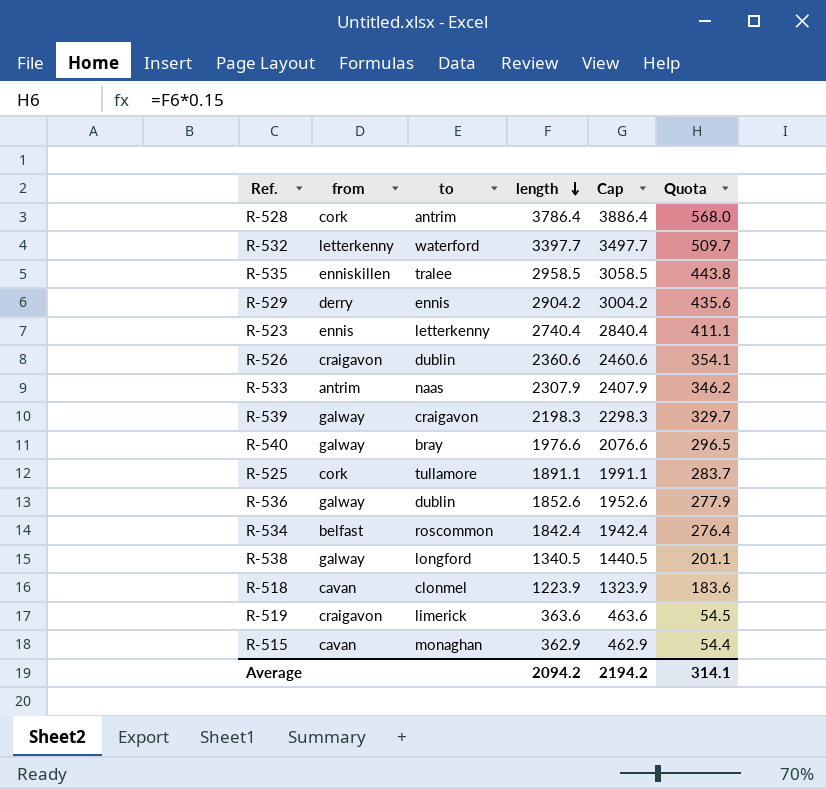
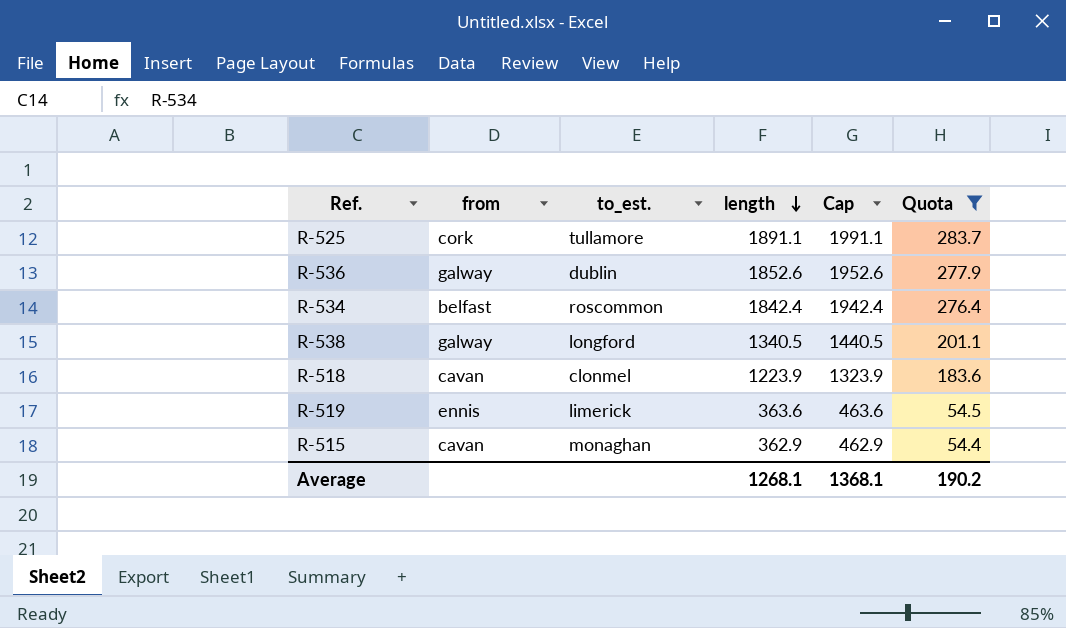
filter: none -> Quota <= 283.7
column name: to -> to_est.
R-519 | from: craigavon -> ennis
Average | length: 2094.2 -> 1268.1
Average | Cap: 2194.2 -> 1368.1
Average | Quota: 314.1 -> 190.2

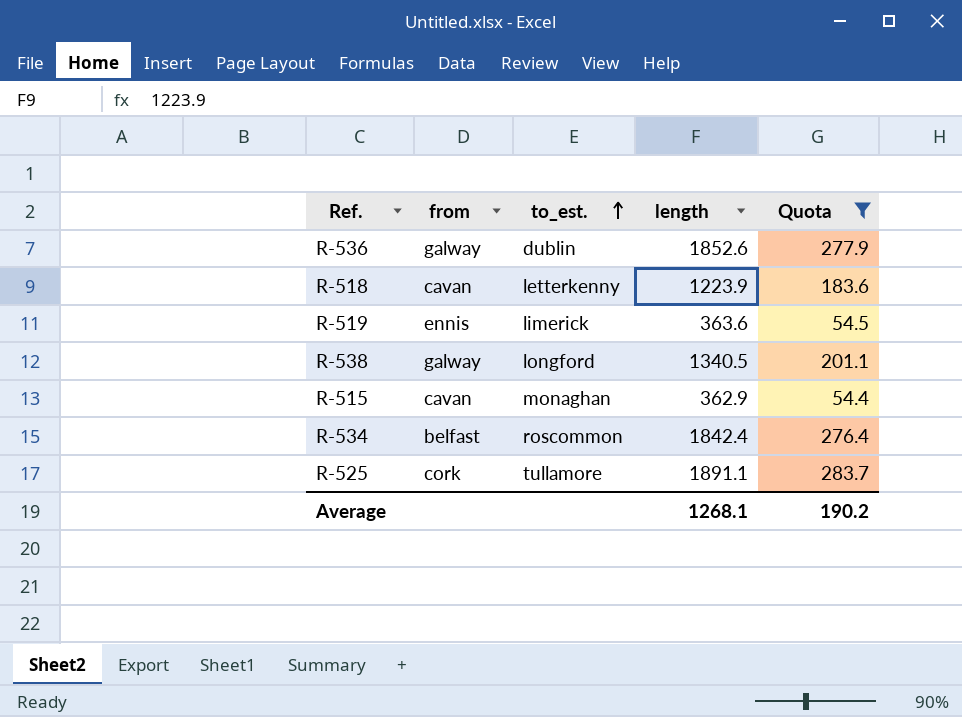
row order: length descending -> to_est. ascending
column Cap | formula: [length] + 100 -> none
R-518 | to_est.: clonmel -> letterkenny

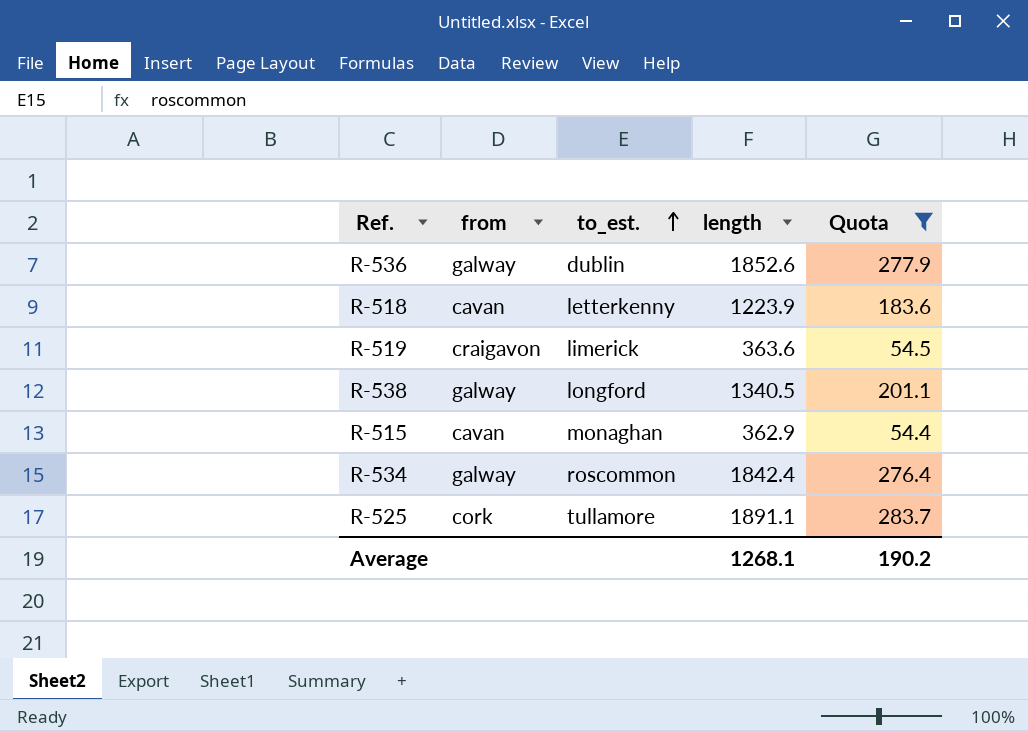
R-519 | from: ennis -> craigavon
R-534 | from: belfast -> galway

